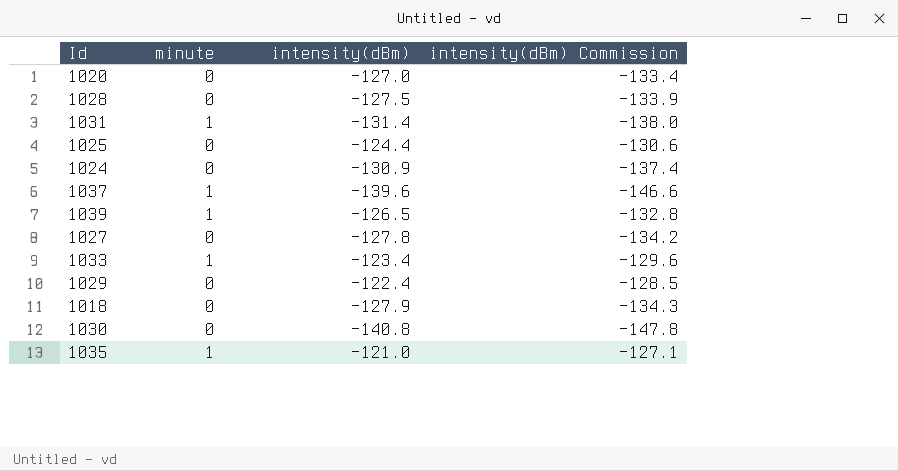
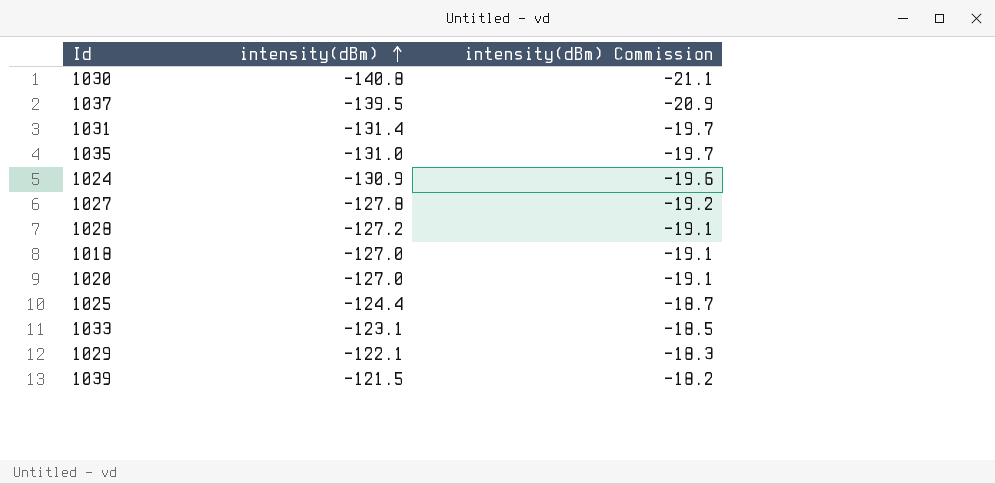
row order: none -> intensity(dBm) ascending
column minute | position: 2 -> none
column intensity(dBm) Commission | formula: [intensity(dBm)] * 1.05 -> [intensity(dBm)] * 0.15
1037 | intensity(dBm): -139.6 -> -139.5
1035 | intensity(dBm): -121.0 -> -131.0
1028 | intensity(dBm): -127.5 -> -127.2
1018 | intensity(dBm): -127.9 -> -127.0
1033 | intensity(dBm): -123.4 -> -123.1
1029 | intensity(dBm): -122.4 -> -122.1
1039 | intensity(dBm): -126.5 -> -121.5

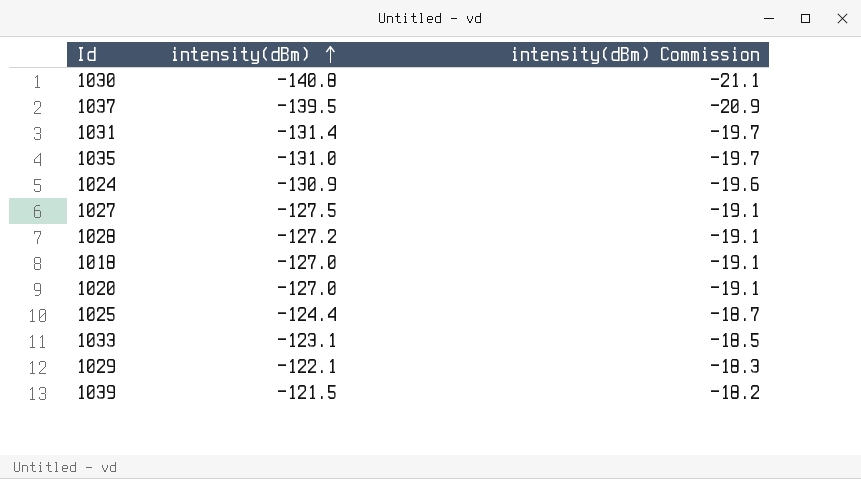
1027 | intensity(dBm): -127.8 -> -127.5
1027 | intensity(dBm) Commission: -19.2 -> -19.1

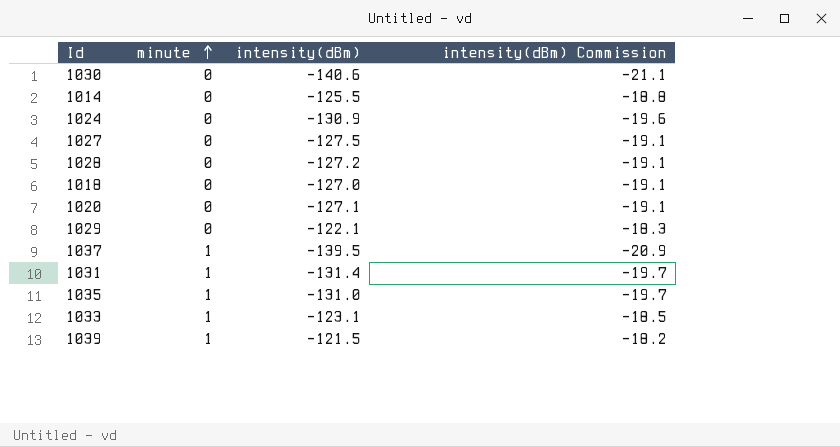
row order: intensity(dBm) ascending -> minute ascending
column minute | position: none -> 2
row 1025: -124.4 | -18.7 -> none
1030 | intensity(dBm): -140.8 -> -140.6
row 1014: none -> 0 | -125.5 | -18.8
1020 | intensity(dBm): -127.0 -> -127.1

